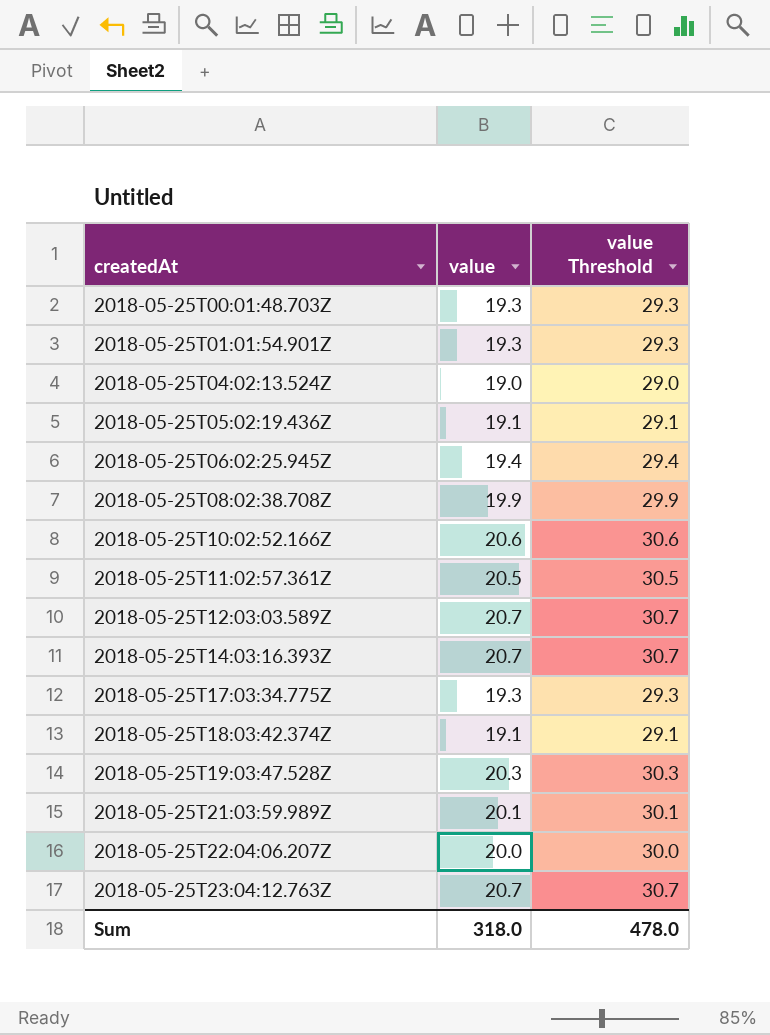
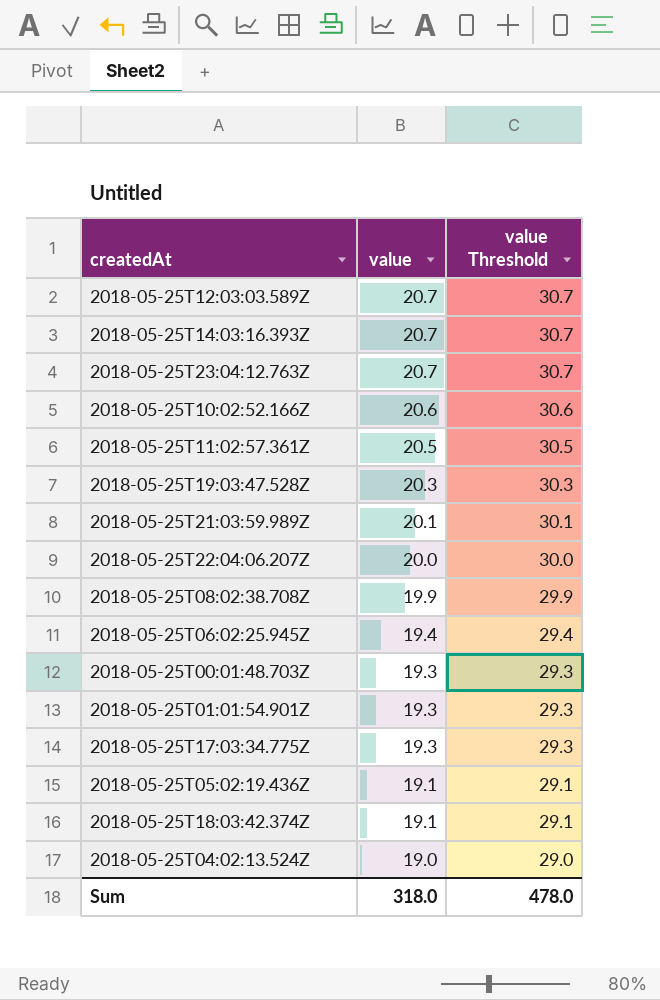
row order: createdAt ascending -> value descending

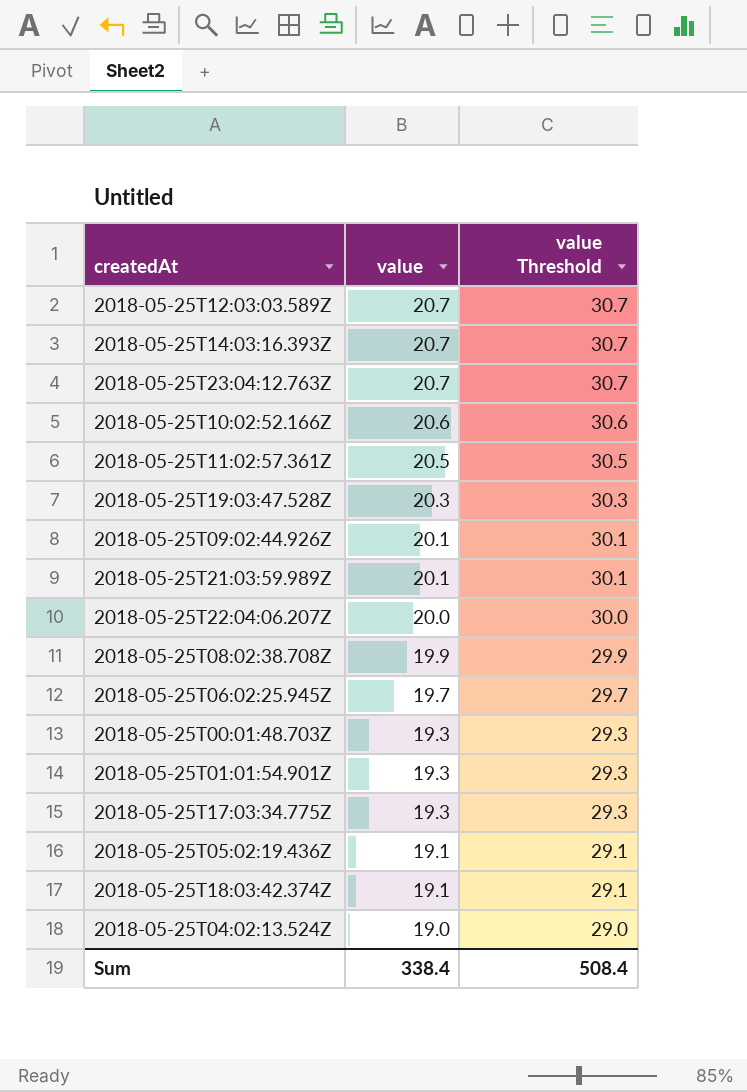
row 2018-05-25T09:02:44.926Z: none -> 20.1 | 30.1
2018-05-25T06:02:25.945Z | value: 19.4 -> 19.7
2018-05-25T06:02:25.945Z | value Threshold: 29.4 -> 29.7
Sum | value: 318.0 -> 338.4
Sum | value Threshold: 478.0 -> 508.4

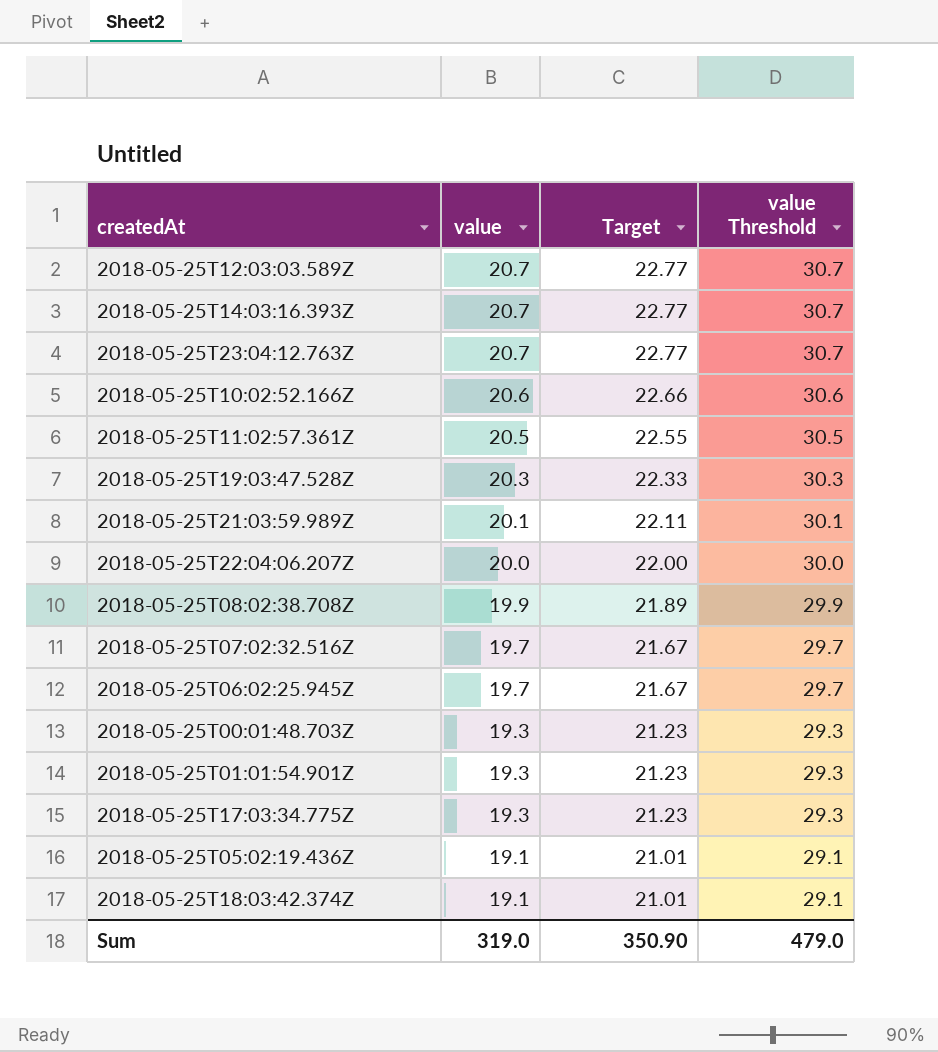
column Target | formula: none -> [value] * 1.1
row 2018-05-25T09:02:44.926Z: 20.1 | 30.1 -> none
row 2018-05-25T04:02:13.524Z: 19.0 | 29.0 -> none
row 2018-05-25T07:02:32.516Z: none -> 19.7 | 21.67 | 29.7
Sum | value: 338.4 -> 319.0
Sum | value Threshold: 508.4 -> 479.0

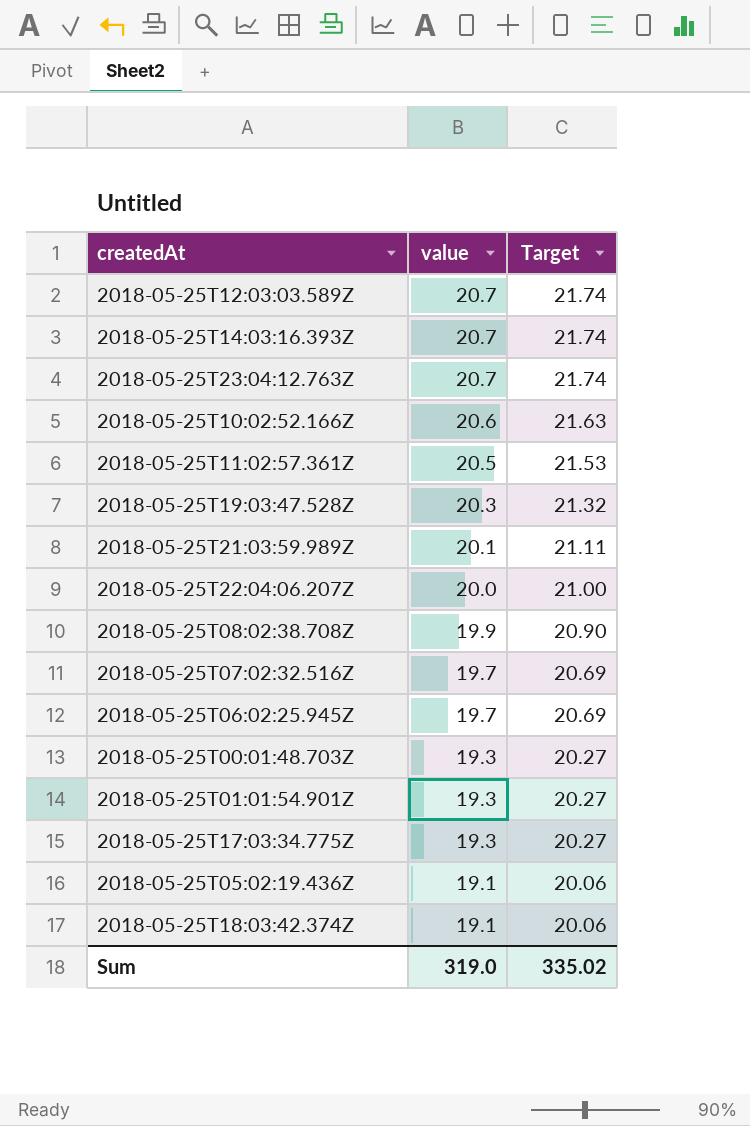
column value Threshold | formula: [value] + 10 -> none
column Target | formula: [value] * 1.1 -> [value] * 1.05
Sum | Target: 350.90 -> 335.02

